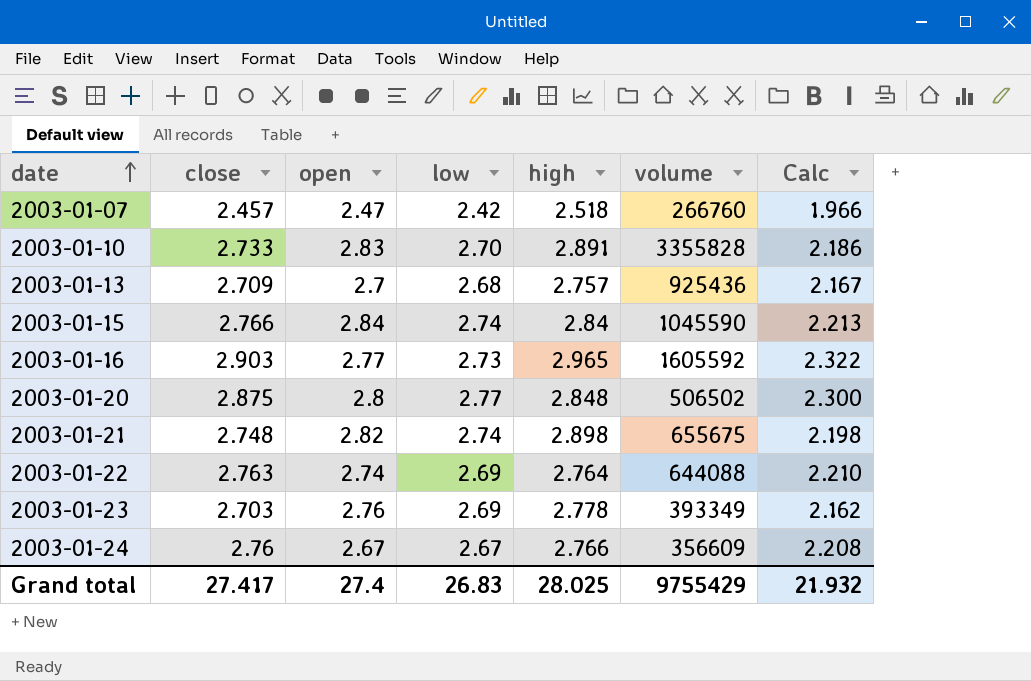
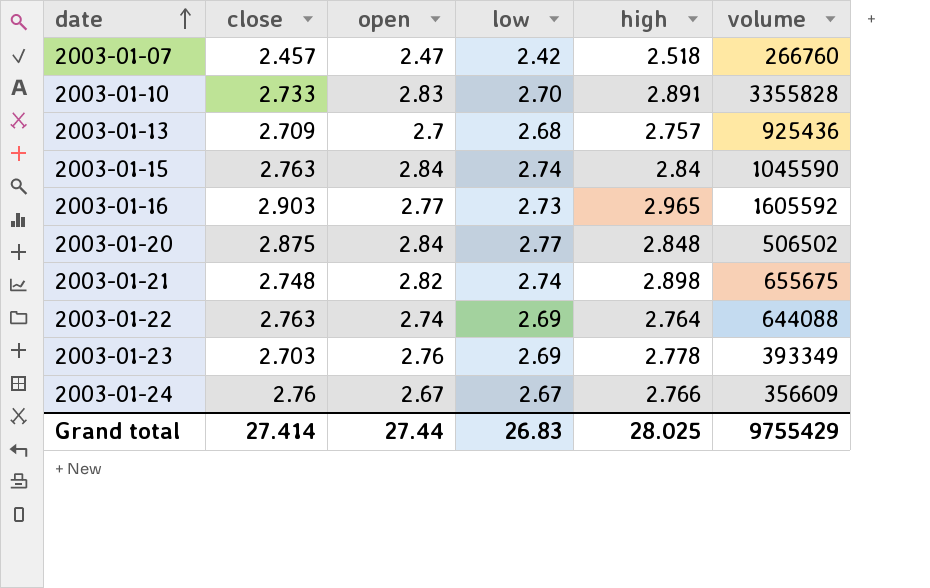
column Calc | formula: [close] * 0.8 -> none
2003-01-15 | close: 2.766 -> 2.763
2003-01-20 | open: 2.8 -> 2.84
Grand total | close: 27.417 -> 27.414
Grand total | open: 27.4 -> 27.44

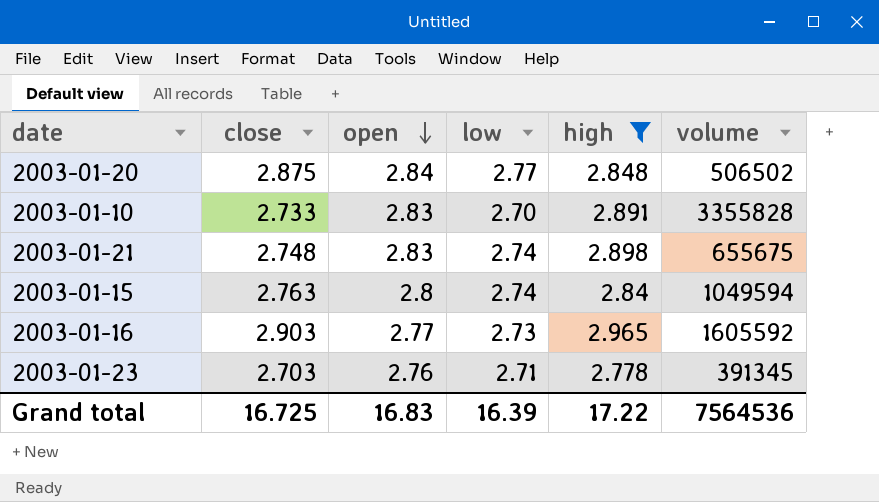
filter: none -> high >= 2.778
row order: date ascending -> open descending
2003-01-21 | open: 2.82 -> 2.83
2003-01-15 | open: 2.84 -> 2.8
2003-01-15 | volume: 1045590 -> 1049594
2003-01-23 | low: 2.69 -> 2.71
2003-01-23 | volume: 393349 -> 391345
Grand total | close: 27.414 -> 16.725
Grand total | open: 27.44 -> 16.83
Grand total | low: 26.83 -> 16.39
Grand total | high: 28.025 -> 17.22
Grand total | volume: 9755429 -> 7564536

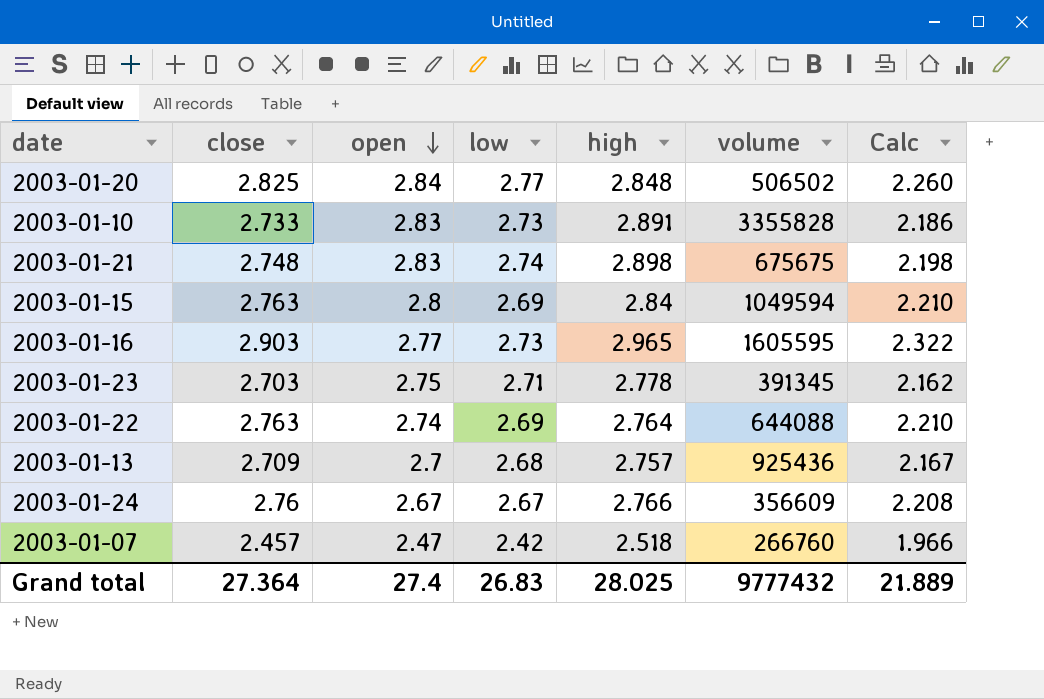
filter: high >= 2.778 -> none
column Calc | formula: none -> [close] * 0.8
2003-01-20 | close: 2.875 -> 2.825
2003-01-10 | low: 2.70 -> 2.73
2003-01-21 | volume: 655675 -> 675675
2003-01-15 | low: 2.74 -> 2.69
2003-01-16 | volume: 1605592 -> 1605595
2003-01-23 | open: 2.76 -> 2.75
Grand total | close: 16.725 -> 27.364
Grand total | open: 16.83 -> 27.4
Grand total | low: 16.39 -> 26.83
Grand total | high: 17.22 -> 28.025
Grand total | volume: 7564536 -> 9777432

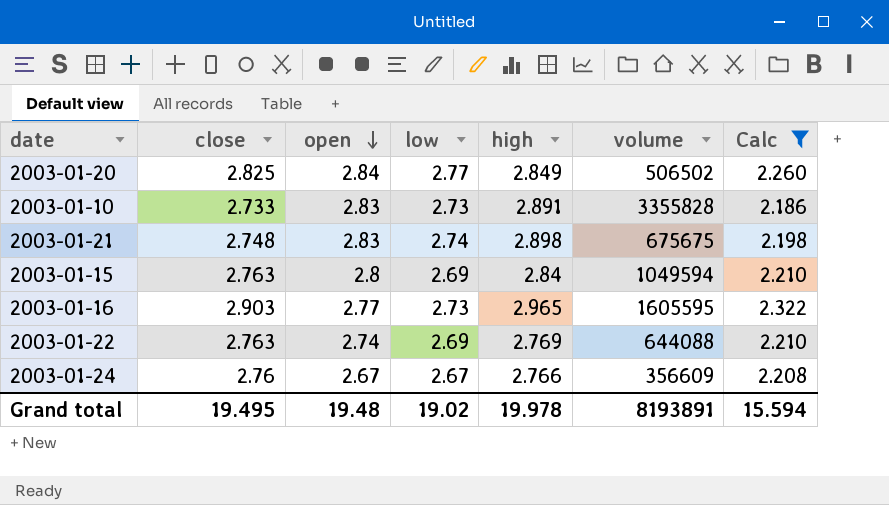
filter: none -> Calc >= 2.186
2003-01-20 | high: 2.848 -> 2.849
2003-01-22 | high: 2.764 -> 2.769
Grand total | close: 27.364 -> 19.495
Grand total | open: 27.4 -> 19.48
Grand total | low: 26.83 -> 19.02
Grand total | high: 28.025 -> 19.978
Grand total | volume: 9777432 -> 8193891
Grand total | Calc: 21.889 -> 15.594

